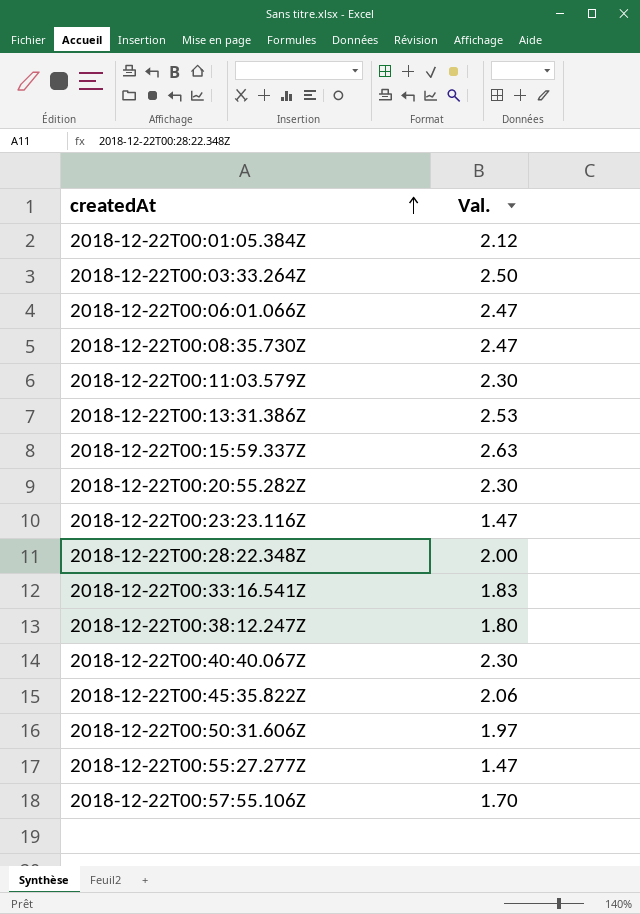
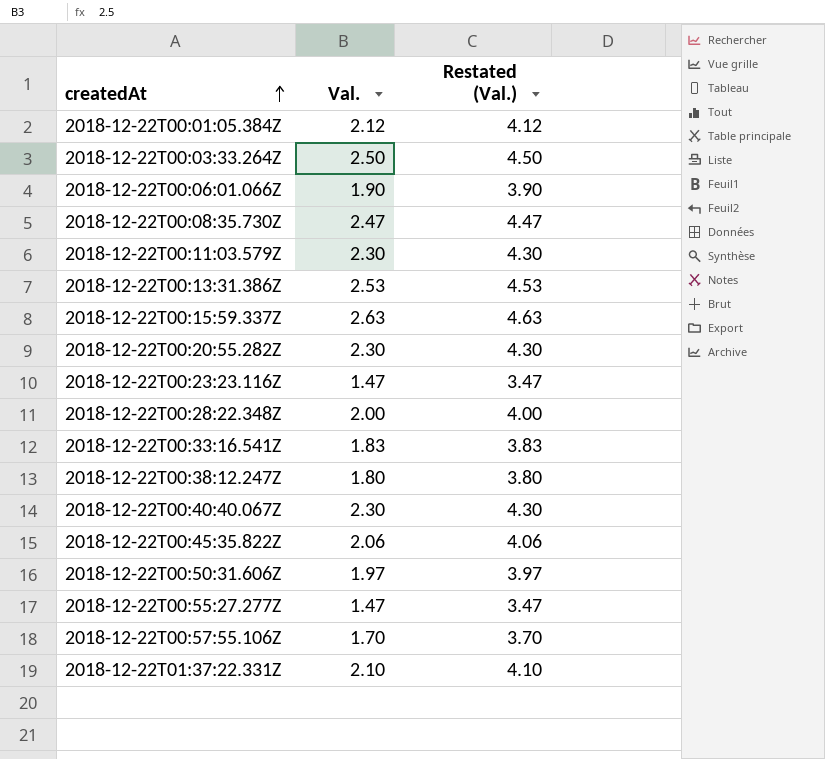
column Restated (Val.) | formula: none -> [Val.] + 2
2018-12-22T00:06:01.066Z | Val.: 2.47 -> 1.90
row 2018-12-22T01:37:22.331Z: none -> 2.10 | 4.10

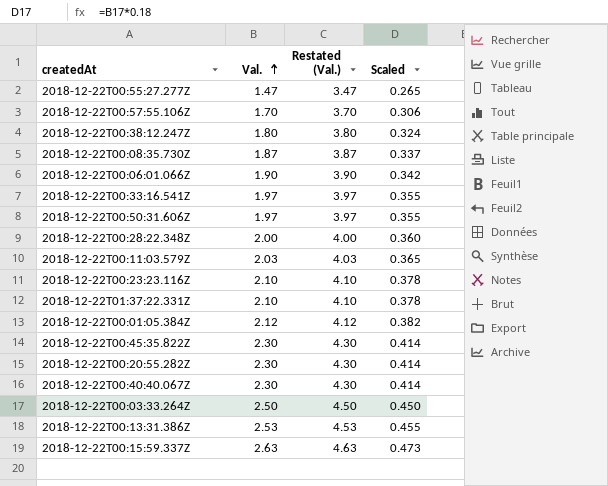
row order: createdAt ascending -> Val. ascending
column Scaled | formula: none -> [Val.] * 0.18
2018-12-22T00:08:35.730Z | Val.: 2.47 -> 1.87
2018-12-22T00:08:35.730Z | Restated (Val.): 4.47 -> 3.87
2018-12-22T00:33:16.541Z | Val.: 1.83 -> 1.97
2018-12-22T00:33:16.541Z | Restated (Val.): 3.83 -> 3.97
2018-12-22T00:11:03.579Z | Val.: 2.30 -> 2.03
2018-12-22T00:11:03.579Z | Restated (Val.): 4.30 -> 4.03
2018-12-22T00:23:23.116Z | Val.: 1.47 -> 2.10
2018-12-22T00:23:23.116Z | Restated (Val.): 3.47 -> 4.10
2018-12-22T00:45:35.822Z | Val.: 2.06 -> 2.30
2018-12-22T00:45:35.822Z | Restated (Val.): 4.06 -> 4.30

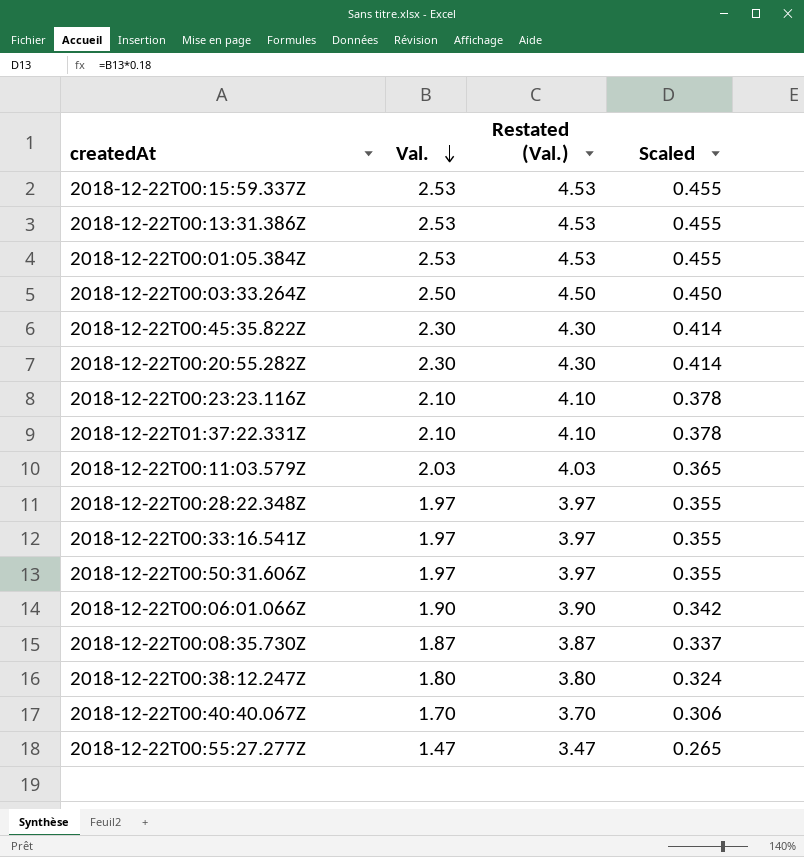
row order: Val. ascending -> Val. descending
row 2018-12-22T00:57:55.106Z: 1.70 | 3.70 | 0.306 -> none
2018-12-22T00:15:59.337Z | Val.: 2.63 -> 2.53
2018-12-22T00:15:59.337Z | Restated (Val.): 4.63 -> 4.53
2018-12-22T00:15:59.337Z | Scaled: 0.473 -> 0.455
2018-12-22T00:01:05.384Z | Val.: 2.12 -> 2.53
2018-12-22T00:01:05.384Z | Restated (Val.): 4.12 -> 4.53
2018-12-22T00:01:05.384Z | Scaled: 0.382 -> 0.455
2018-12-22T00:28:22.348Z | Val.: 2.00 -> 1.97
2018-12-22T00:28:22.348Z | Restated (Val.): 4.00 -> 3.97
2018-12-22T00:28:22.348Z | Scaled: 0.360 -> 0.355
2018-12-22T00:40:40.067Z | Val.: 2.30 -> 1.70
2018-12-22T00:40:40.067Z | Restated (Val.): 4.30 -> 3.70
2018-12-22T00:40:40.067Z | Scaled: 0.414 -> 0.306

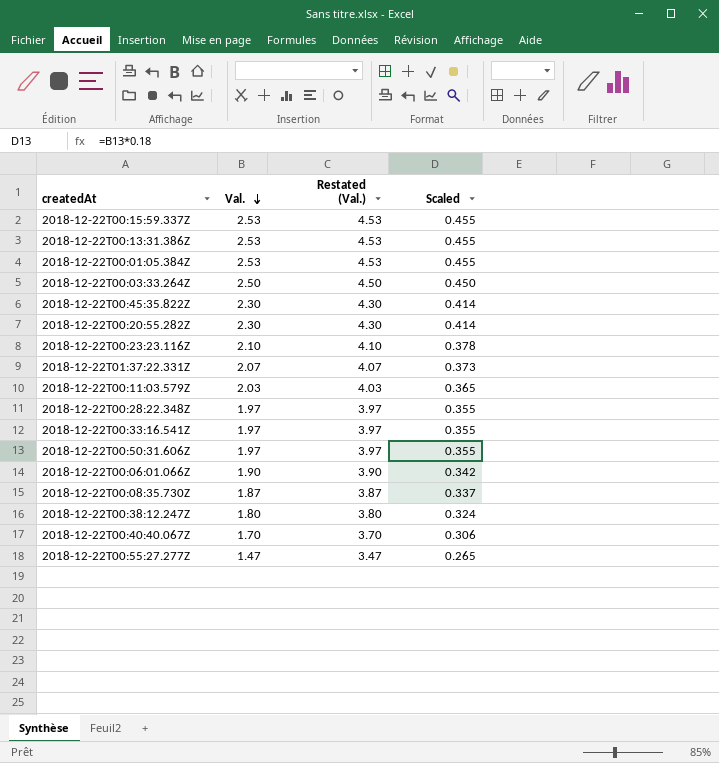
2018-12-22T01:37:22.331Z | Val.: 2.10 -> 2.07
2018-12-22T01:37:22.331Z | Restated (Val.): 4.10 -> 4.07
2018-12-22T01:37:22.331Z | Scaled: 0.378 -> 0.373

